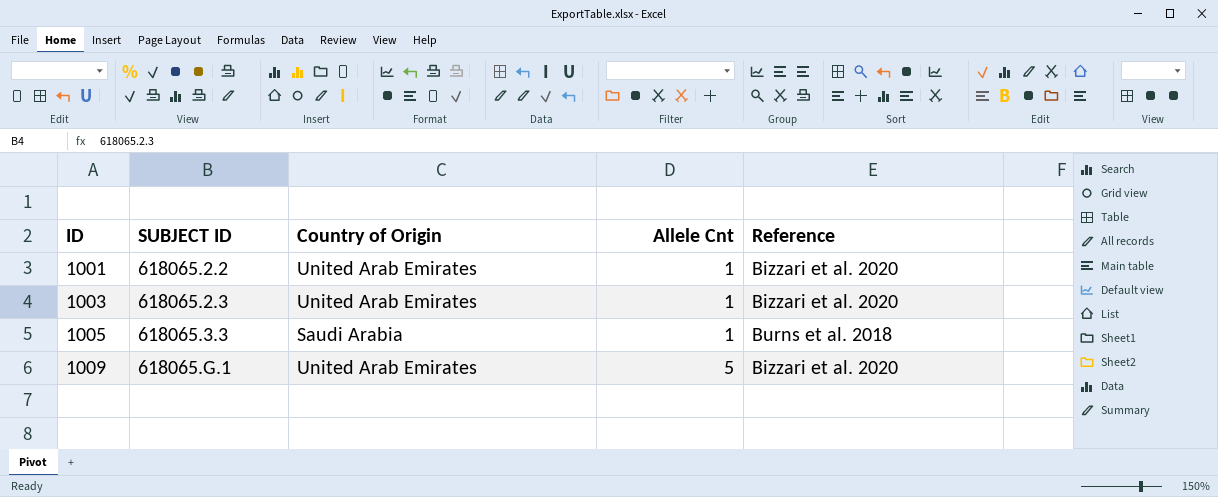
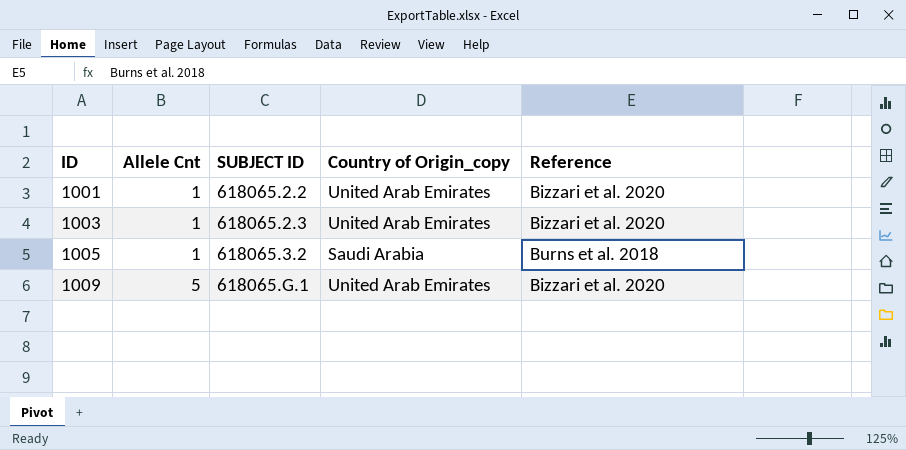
column Allele Cnt | position: 4 -> 2
column name: Country of Origin -> Country of Origin_copy
1005 | SUBJECT ID: 618065.3.3 -> 618065.3.2

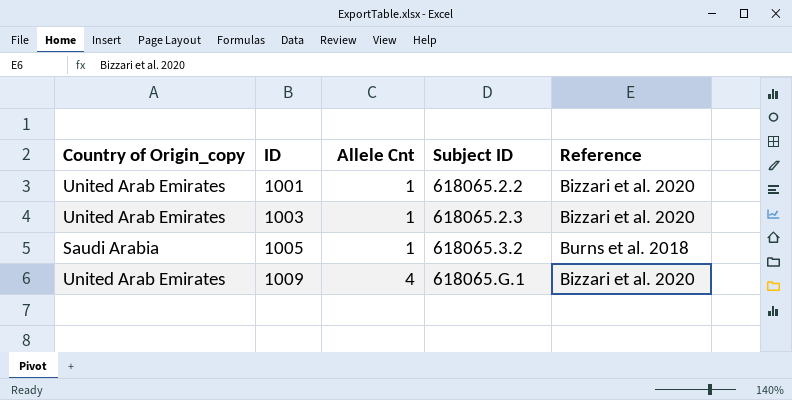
column Country of Origin_copy | position: 4 -> 1
column name: SUBJECT ID -> Subject ID
1009 | Allele Cnt: 5 -> 4

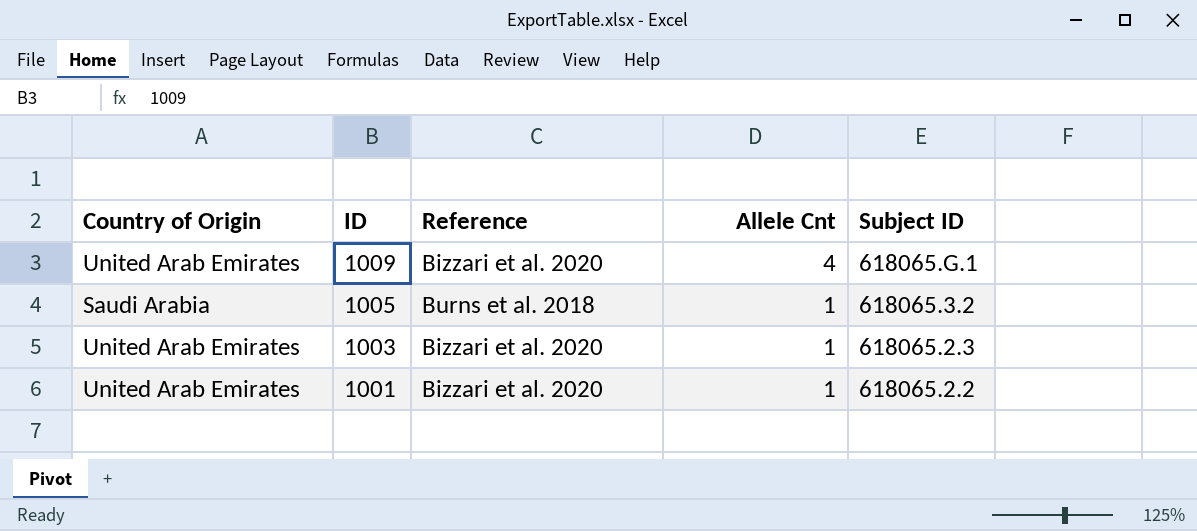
row order: ID ascending -> ID descending
column name: Country of Origin_copy -> Country of Origin
column Reference | position: 5 -> 3

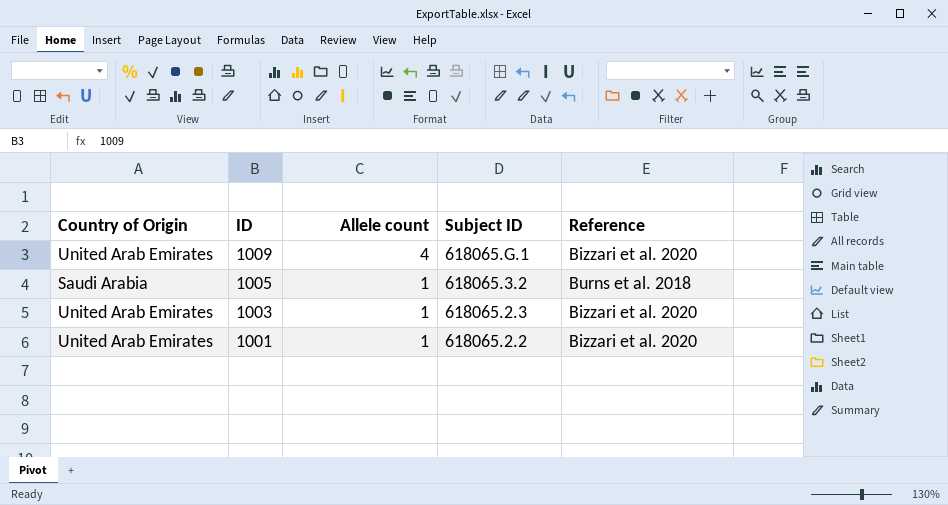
column name: Allele Cnt -> Allele count
column Reference | position: 3 -> 5

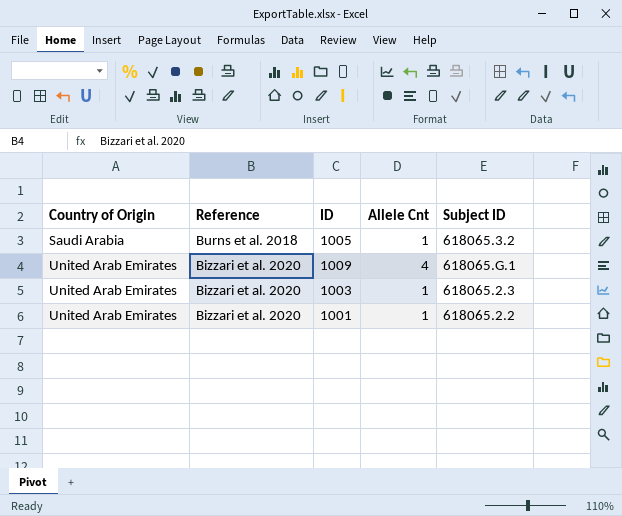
row order: ID descending -> Country of Origin ascending
column Reference | position: 5 -> 2
column name: Allele count -> Allele Cnt

